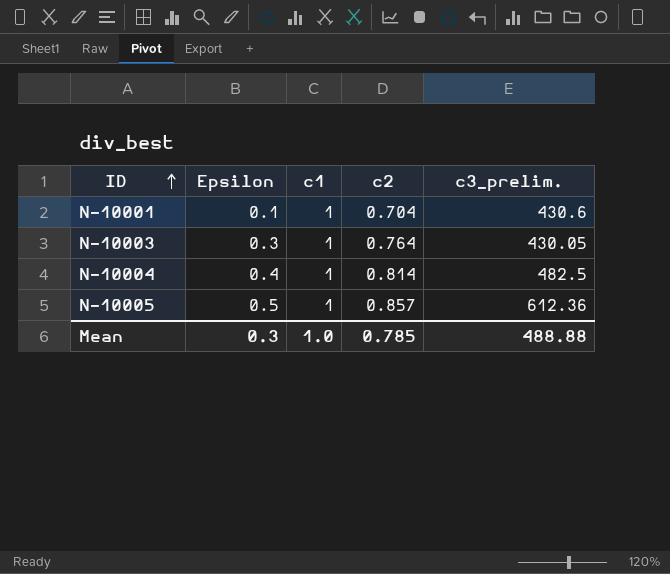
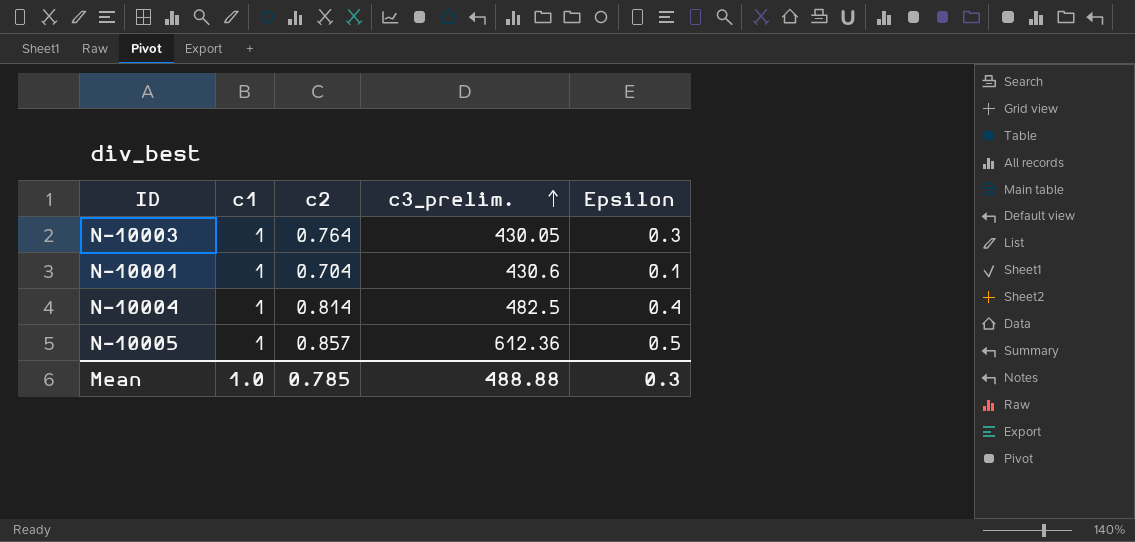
row order: ID ascending -> c3_prelim. ascending
column Epsilon | position: 2 -> 5

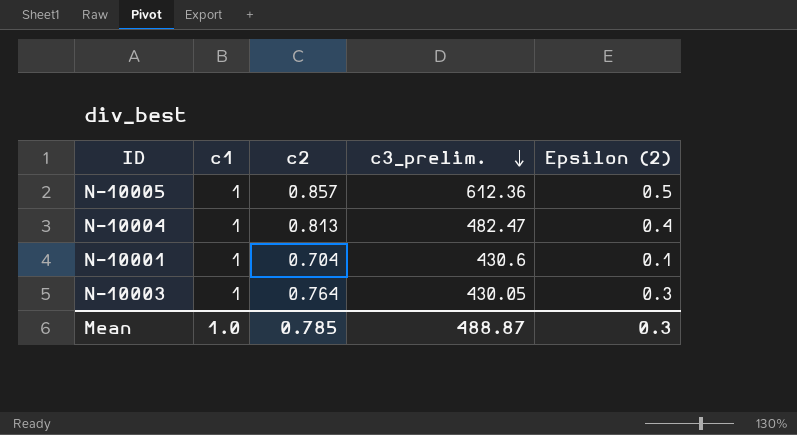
row order: c3_prelim. ascending -> c3_prelim. descending
column name: Epsilon -> Epsilon (2)
N-10004 | c2: 0.814 -> 0.813
N-10004 | c3_prelim.: 482.5 -> 482.47
Mean | c3_prelim.: 488.88 -> 488.87

